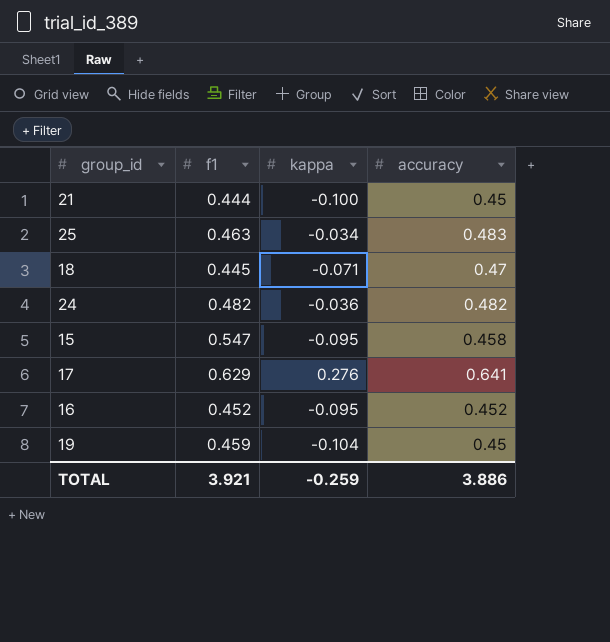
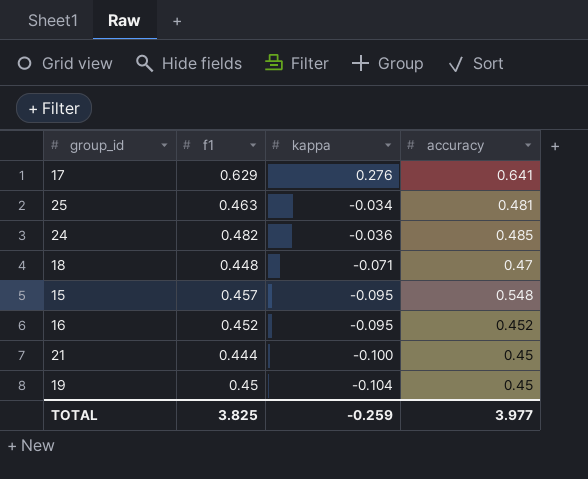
row order: none -> kappa descending
25 | accuracy: 0.483 -> 0.481
24 | accuracy: 0.482 -> 0.485
18 | f1: 0.445 -> 0.448
15 | f1: 0.547 -> 0.457
15 | accuracy: 0.458 -> 0.548
19 | f1: 0.459 -> 0.45
TOTAL | f1: 3.921 -> 3.825
TOTAL | accuracy: 3.886 -> 3.977

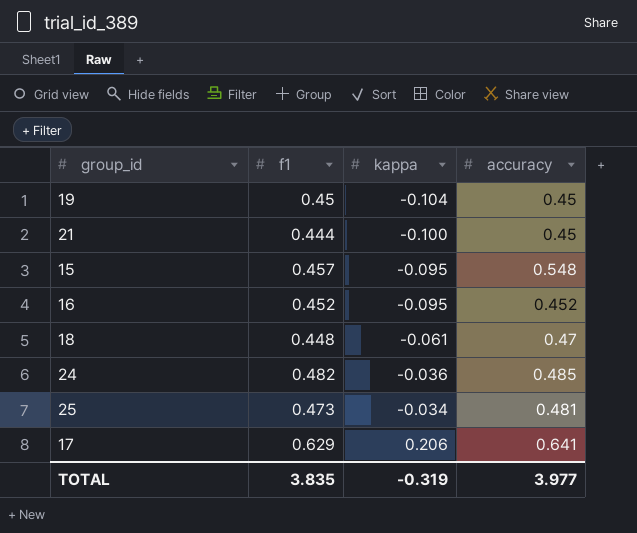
row order: kappa descending -> kappa ascending
18 | kappa: -0.071 -> -0.061
25 | f1: 0.463 -> 0.473
17 | kappa: 0.276 -> 0.206
TOTAL | f1: 3.825 -> 3.835
TOTAL | kappa: -0.259 -> -0.319

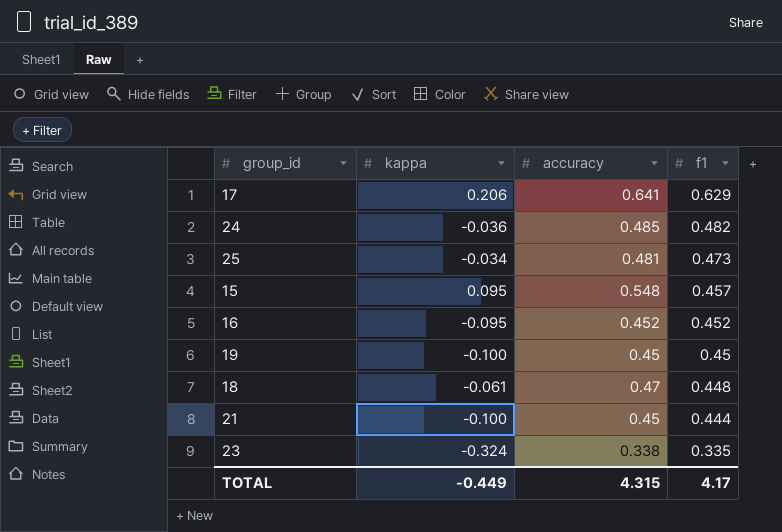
row order: kappa ascending -> f1 descending
column f1 | position: 2 -> 4
15 | kappa: -0.095 -> 0.095
19 | kappa: -0.104 -> -0.100
row 23: none -> -0.324 | 0.338 | 0.335
TOTAL | kappa: -0.319 -> -0.449
TOTAL | accuracy: 3.977 -> 4.315
TOTAL | f1: 3.835 -> 4.17

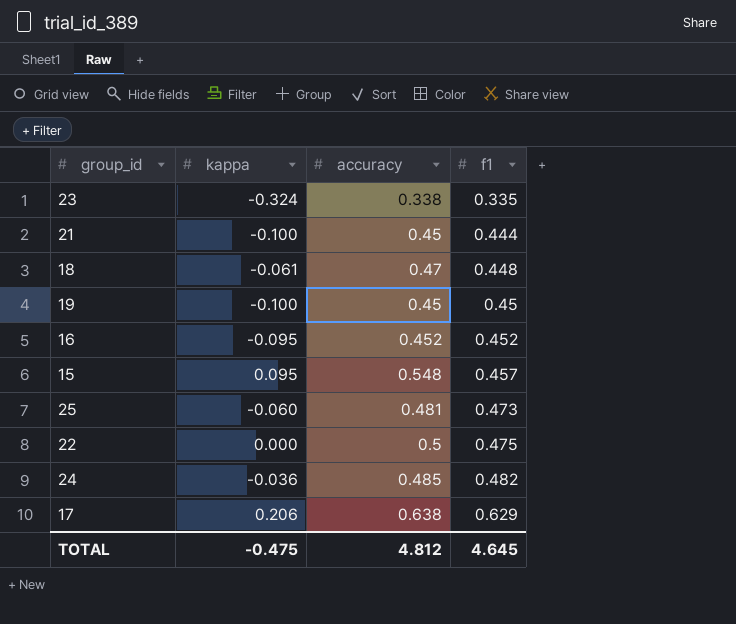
row order: f1 descending -> f1 ascending
25 | kappa: -0.034 -> -0.060
row 22: none -> 0.000 | 0.5 | 0.475
17 | accuracy: 0.641 -> 0.638
TOTAL | kappa: -0.449 -> -0.475
TOTAL | accuracy: 4.315 -> 4.812
TOTAL | f1: 4.17 -> 4.645

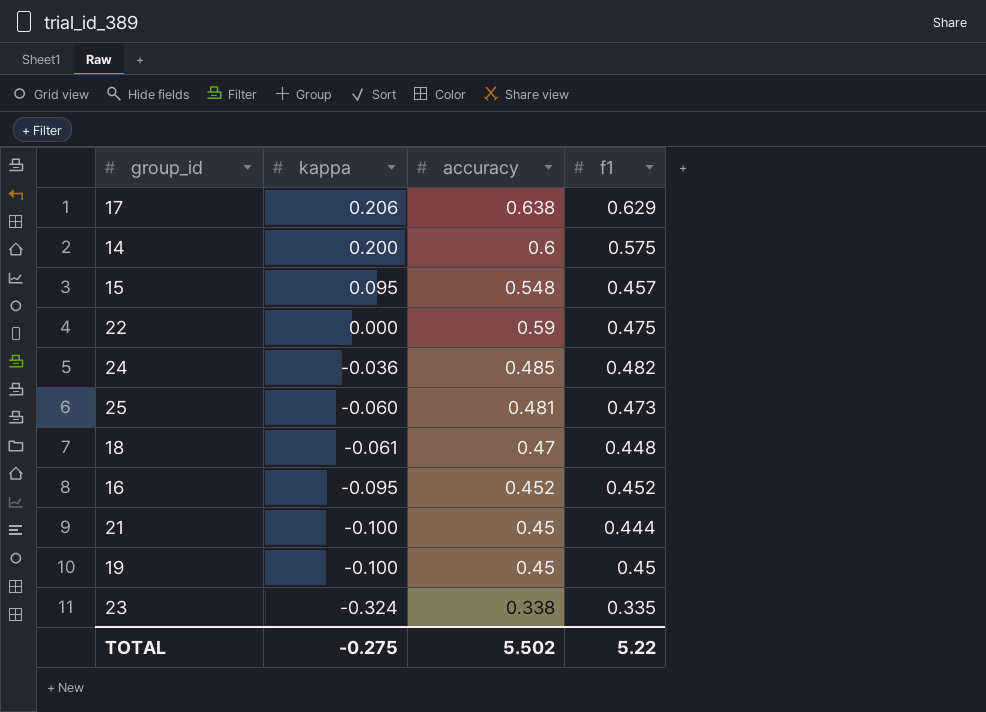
row order: f1 ascending -> kappa descending
row 14: none -> 0.200 | 0.6 | 0.575
22 | accuracy: 0.5 -> 0.59
TOTAL | kappa: -0.475 -> -0.275
TOTAL | accuracy: 4.812 -> 5.502
TOTAL | f1: 4.645 -> 5.22

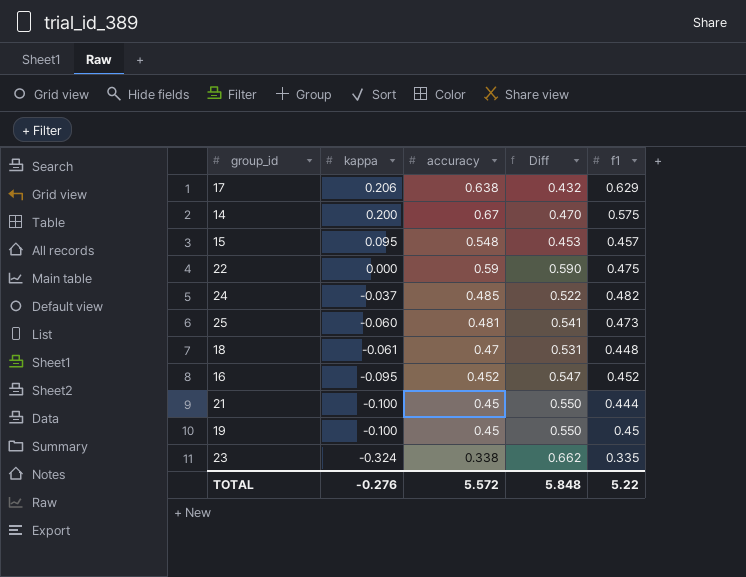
column Diff | formula: none -> [accuracy] - [kappa]
14 | accuracy: 0.6 -> 0.67
24 | kappa: -0.036 -> -0.037
TOTAL | kappa: -0.275 -> -0.276
TOTAL | accuracy: 5.502 -> 5.572

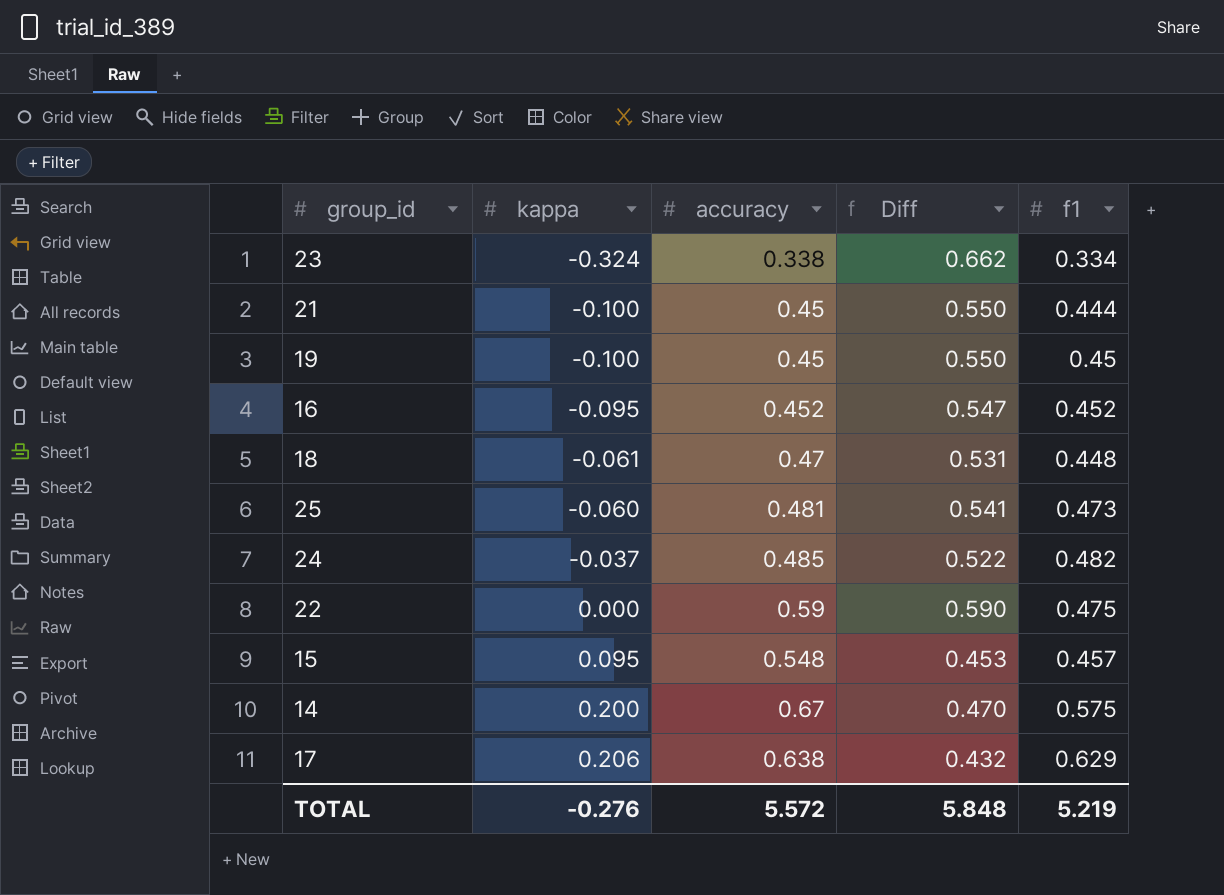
row order: kappa descending -> kappa ascending
23 | f1: 0.335 -> 0.334
TOTAL | f1: 5.22 -> 5.219

